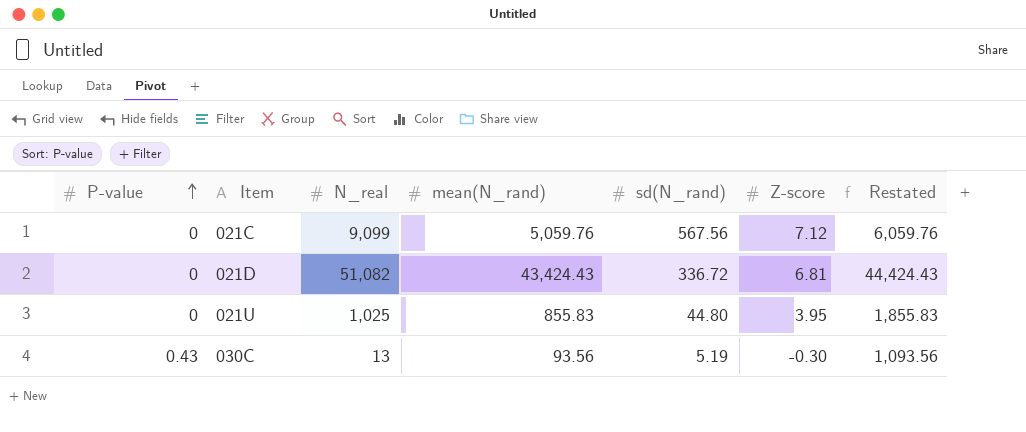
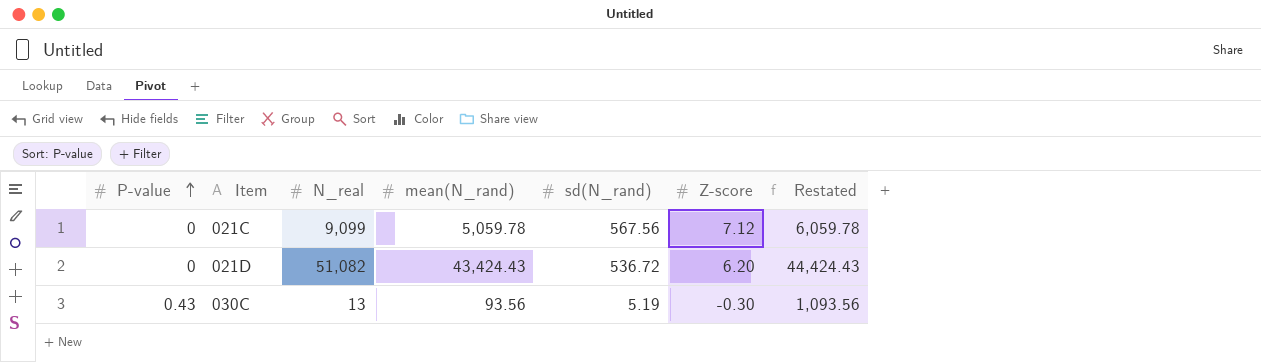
row 021U: 0 | 1,025 | 855.83 | 44.80 | 3.95 | 1,855.83 -> none
021C | mean(N_rand): 5,059.76 -> 5,059.78
021C | Restated: 6,059.76 -> 6,059.78
021D | sd(N_rand): 336.72 -> 536.72
021D | Z-score: 6.81 -> 6.20

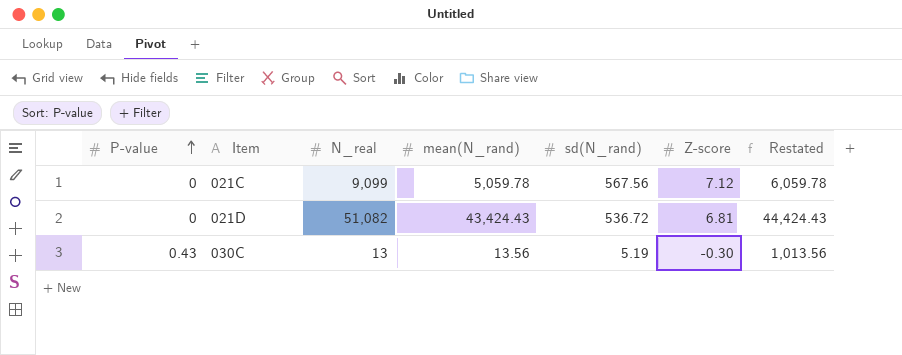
021D | Z-score: 6.20 -> 6.81
030C | mean(N_rand): 93.56 -> 13.56
030C | Restated: 1,093.56 -> 1,013.56

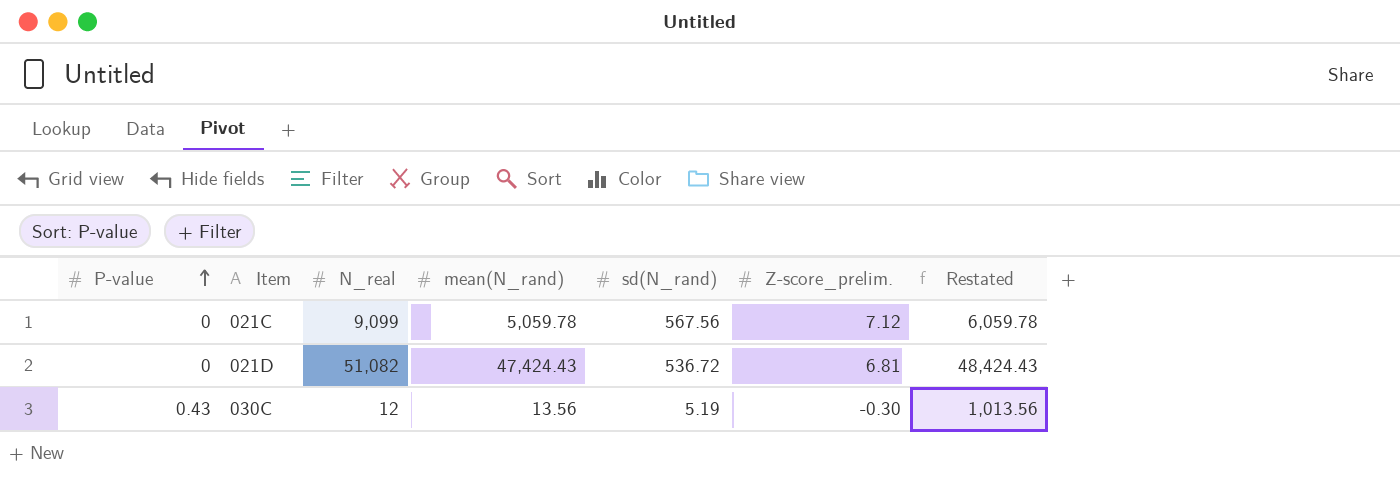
column name: Z-score -> Z-score_prelim.
021D | mean(N_rand): 43,424.43 -> 47,424.43
021D | Restated: 44,424.43 -> 48,424.43
030C | N_real: 13 -> 12

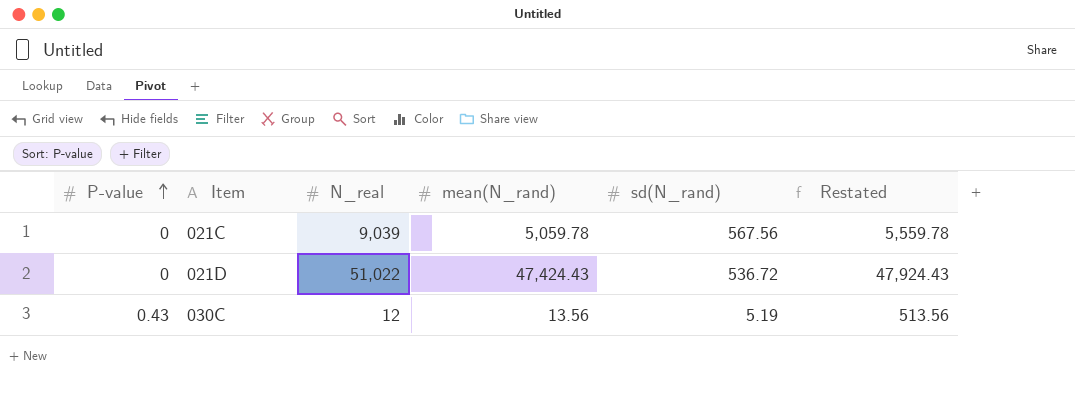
column Z-score_prelim. | position: 6 -> none
column Restated | formula: [mean(N_rand)] + 1000 -> [mean(N_rand)] + 500
021C | N_real: 9,099 -> 9,039
021D | N_real: 51,082 -> 51,022

